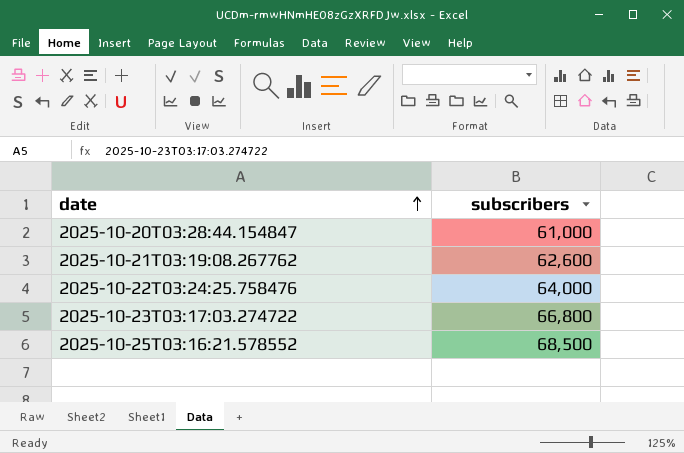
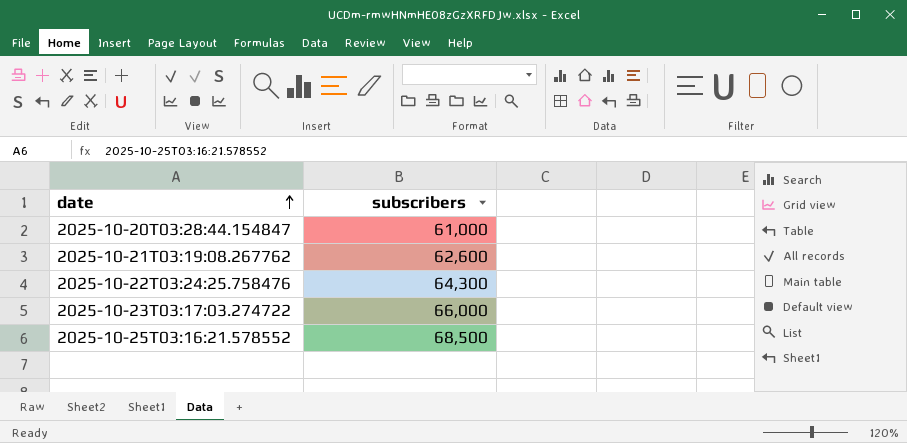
2025-10-22T03:24:25.758476 | subscribers: 64,000 -> 64,300
2025-10-23T03:17:03.274722 | subscribers: 66,800 -> 66,000

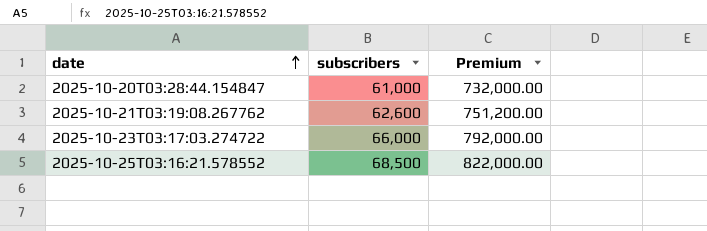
column Premium | formula: none -> [subscribers] * 12
row 2025-10-22T03:24:25.758476: 64,300 -> none

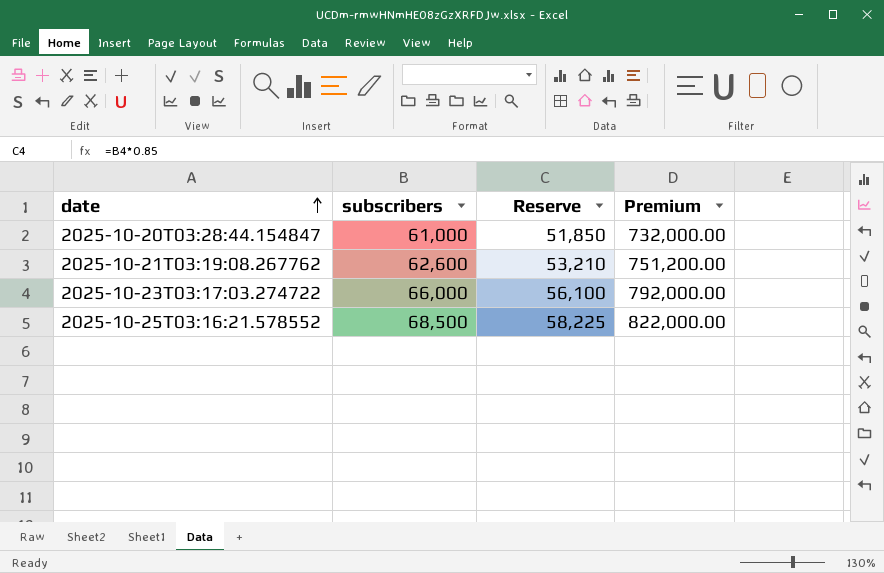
column Reserve | formula: none -> [subscribers] * 0.85

